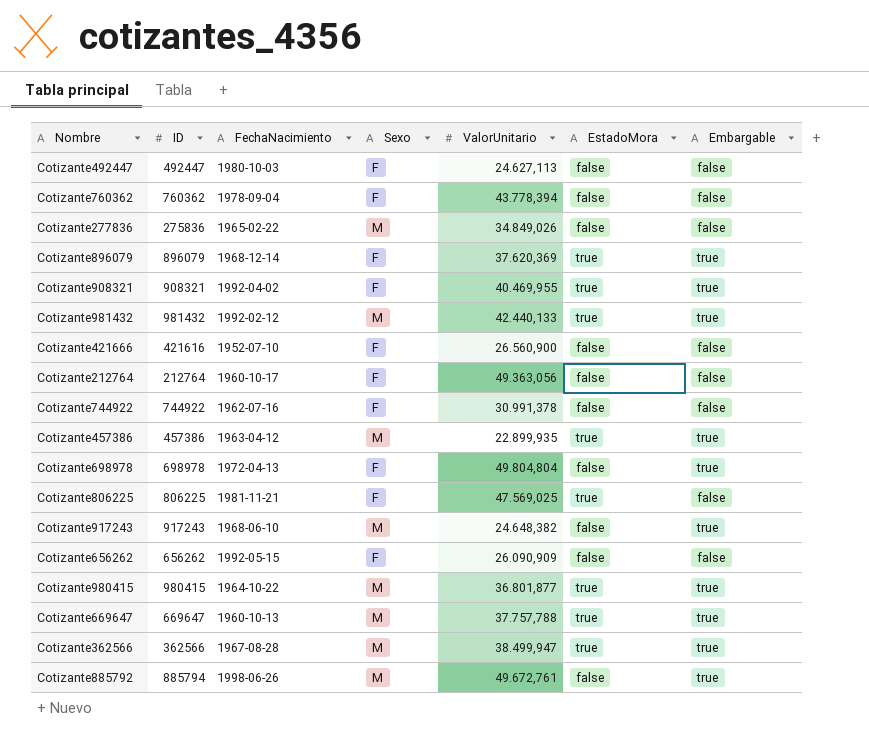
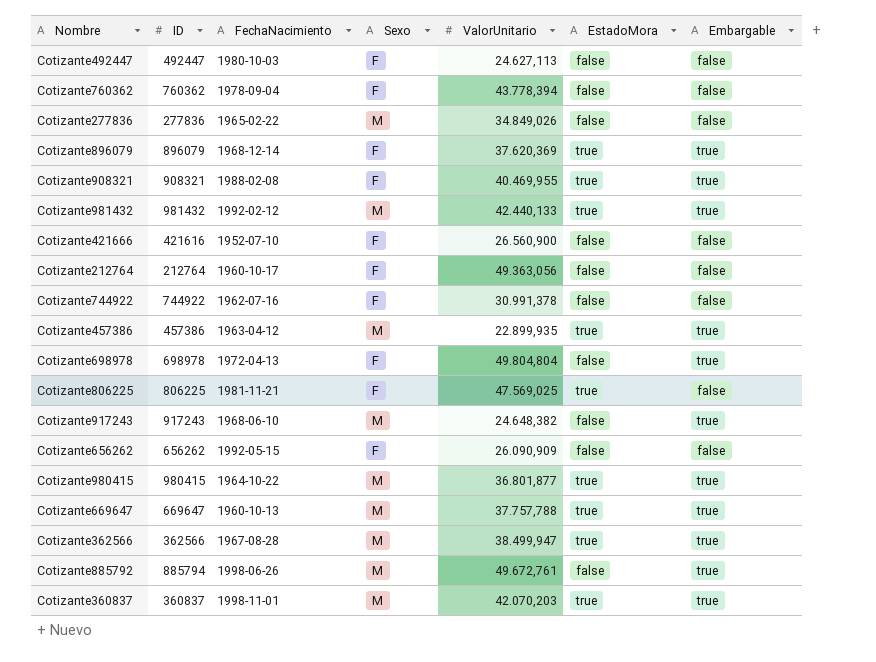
Cotizante277836 | ID: 275836 -> 277836
Cotizante908321 | FechaNacimiento: 1992-04-02 -> 1988-02-08
row Cotizante360837: none -> 360837 | 1998-11-01 | M | 42.070,203 | true | true

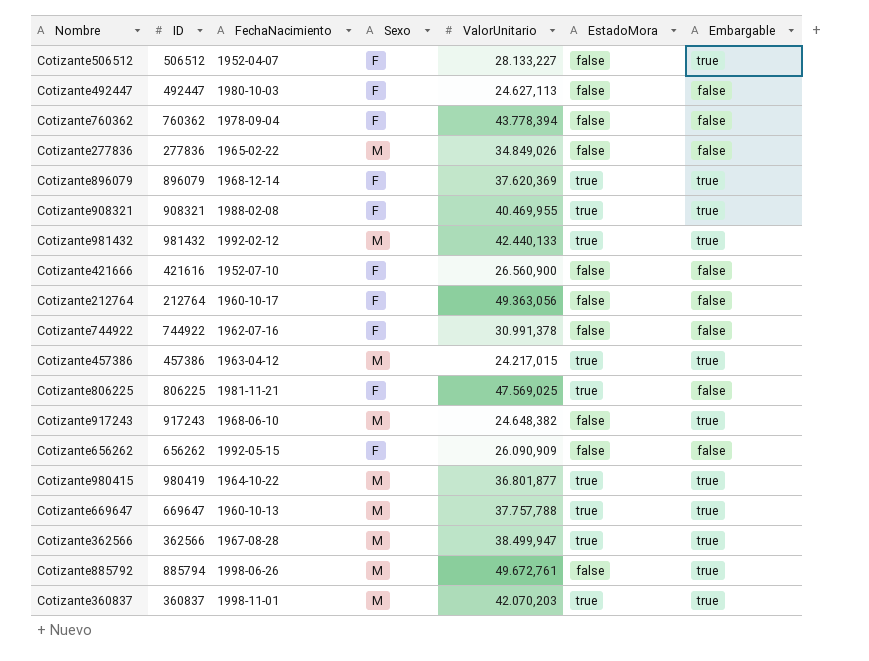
row Cotizante698978: 698978 | 1972-04-13 | F | 49.804,804 | false | true -> none
row Cotizante506512: none -> 506512 | 1952-04-07 | F | 28.133,227 | false | true
Cotizante457386 | ValorUnitario: 22.899,935 -> 24.217,015
Cotizante980415 | ID: 980415 -> 980419

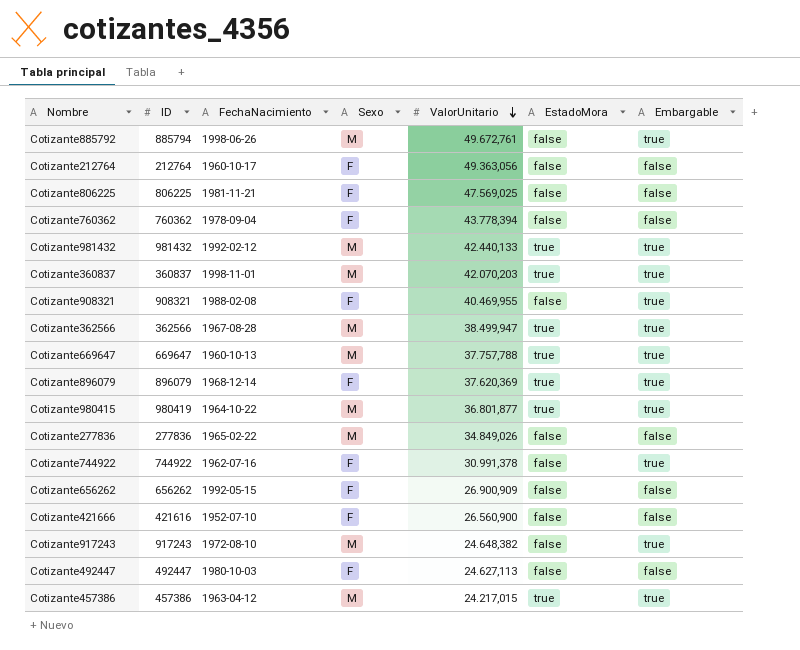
row order: none -> ValorUnitario descending
row Cotizante506512: 506512 | 1952-04-07 | F | 28.133,227 | false | true -> none
Cotizante806225 | EstadoMora: true -> false
Cotizante908321 | EstadoMora: true -> false
Cotizante744922 | Embargable: false -> true
Cotizante656262 | ValorUnitario: 26.090,909 -> 26.900,909
Cotizante917243 | FechaNacimiento: 1968-06-10 -> 1972-08-10

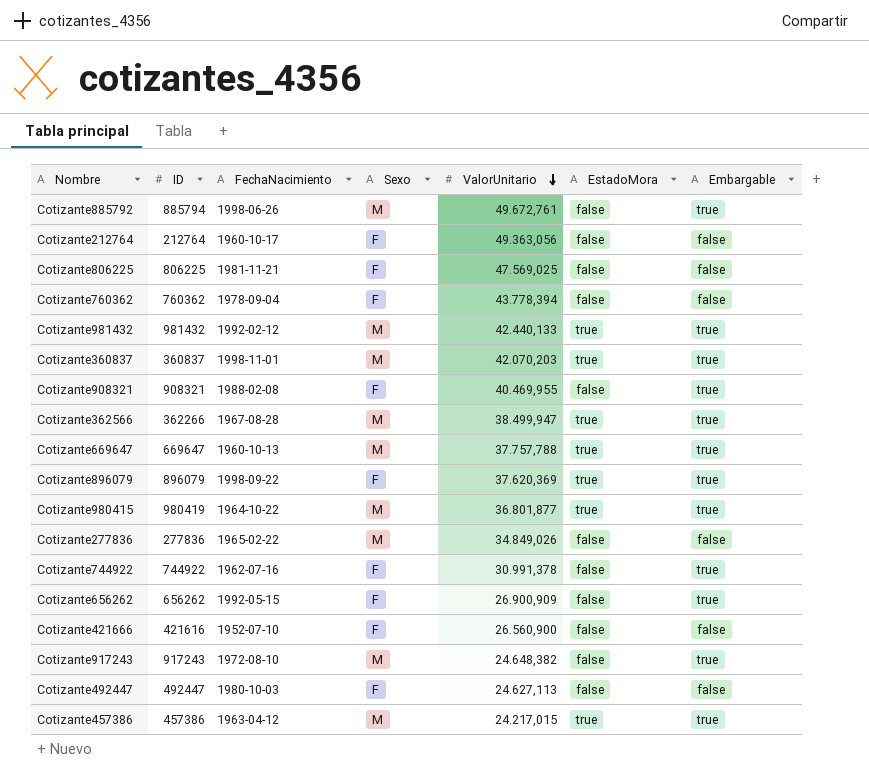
Cotizante362566 | ID: 362566 -> 362266
Cotizante896079 | FechaNacimiento: 1968-12-14 -> 1998-09-22
Cotizante656262 | Embargable: false -> true

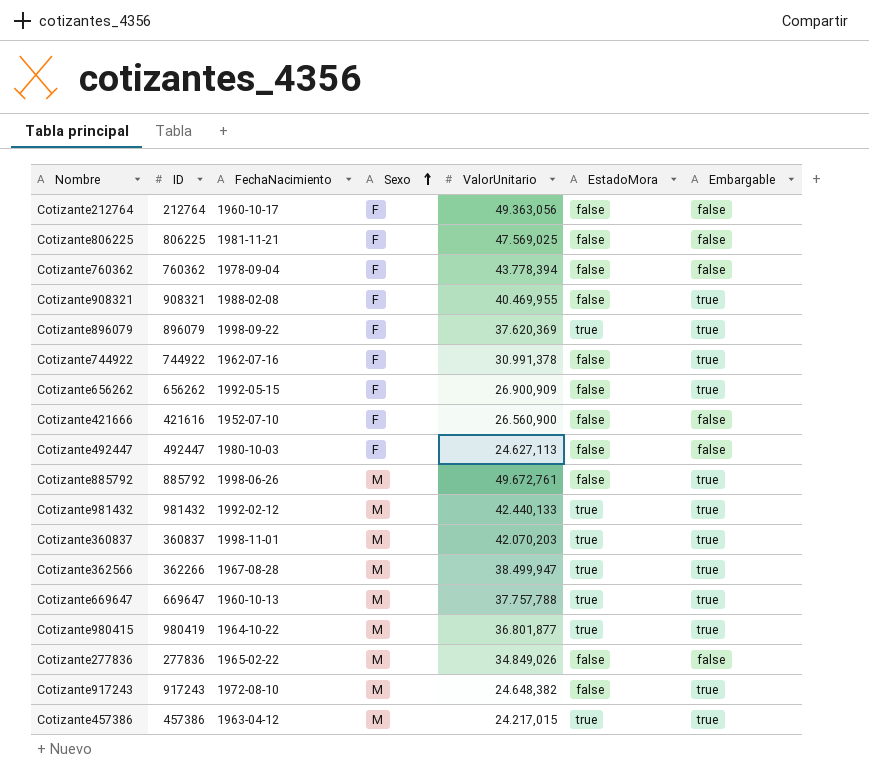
row order: ValorUnitario descending -> Sexo ascending
Cotizante885792 | ID: 885794 -> 885792

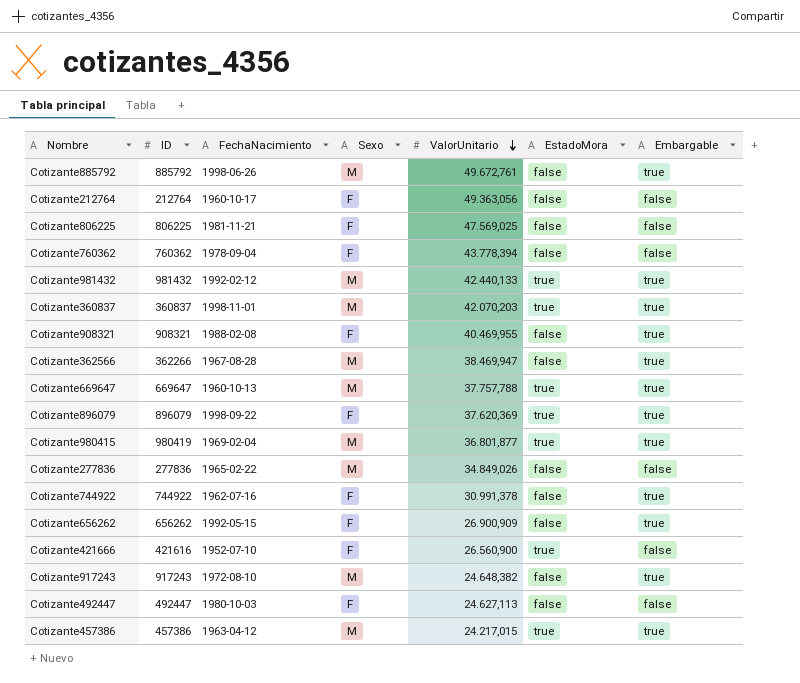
row order: Sexo ascending -> ValorUnitario descending
Cotizante362566 | ValorUnitario: 38.499,947 -> 38.469,947
Cotizante362566 | EstadoMora: true -> false
Cotizante980415 | FechaNacimiento: 1964-10-22 -> 1969-02-04
Cotizante421666 | EstadoMora: false -> true

